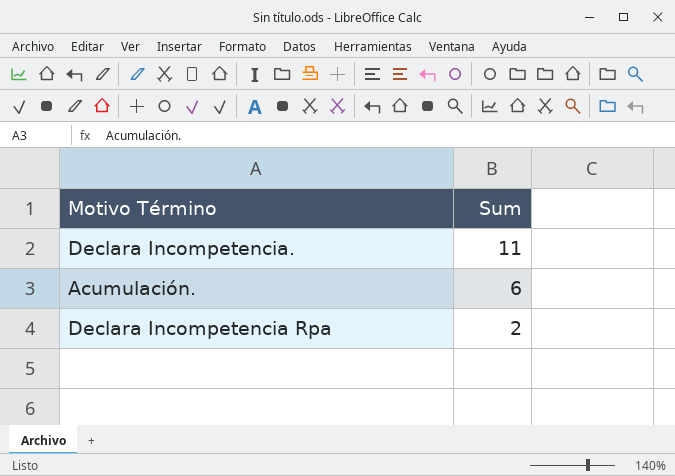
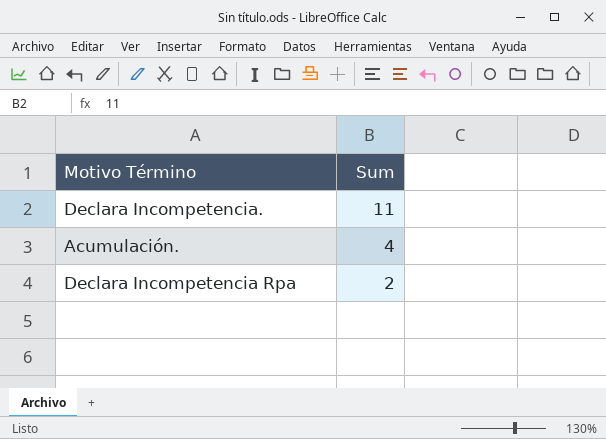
Acumulación. | Sum: 6 -> 4

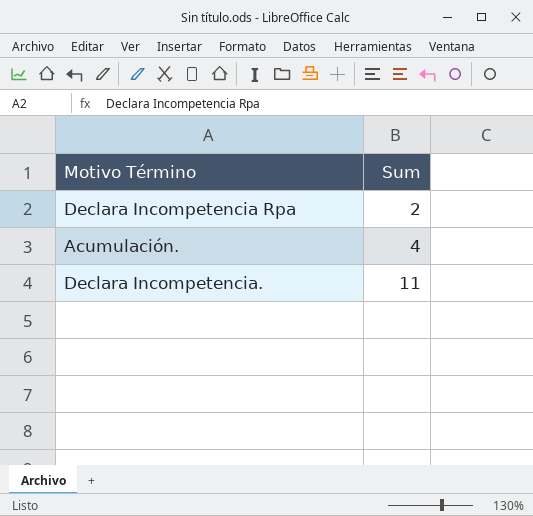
row order: Sum descending -> Sum ascending

